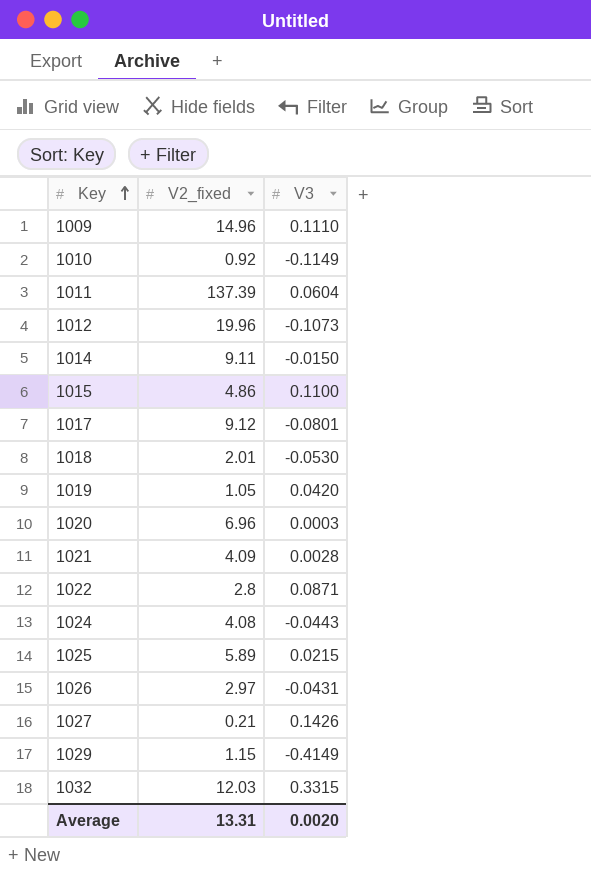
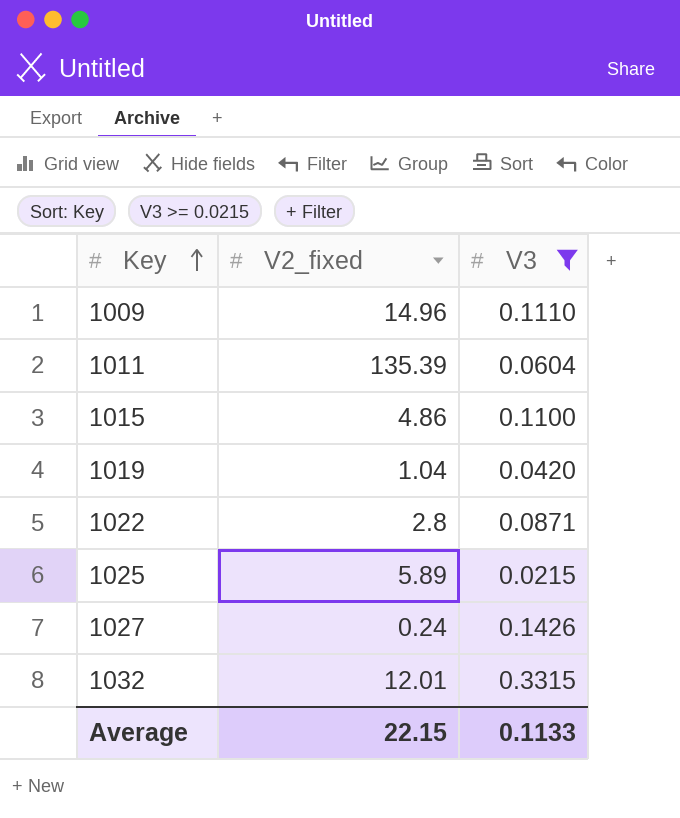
filter: none -> V3 >= 0.0215
1011 | V2_fixed: 137.39 -> 135.39
1019 | V2_fixed: 1.05 -> 1.04
1027 | V2_fixed: 0.21 -> 0.24
1032 | V2_fixed: 12.03 -> 12.01
Average | V2_fixed: 13.31 -> 22.15
Average | V3: 0.0020 -> 0.1133

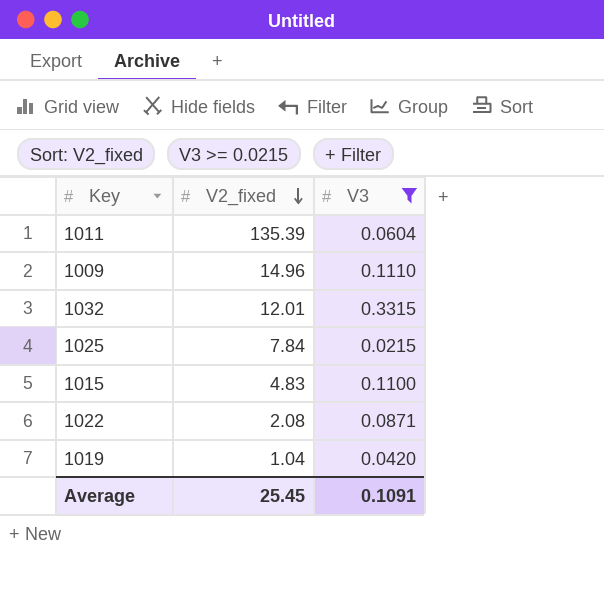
row order: Key ascending -> V2_fixed descending
row 1027: 0.24 | 0.1426 -> none
1025 | V2_fixed: 5.89 -> 7.84
1015 | V2_fixed: 4.86 -> 4.83
1022 | V2_fixed: 2.8 -> 2.08
Average | V2_fixed: 22.15 -> 25.45
Average | V3: 0.1133 -> 0.1091

